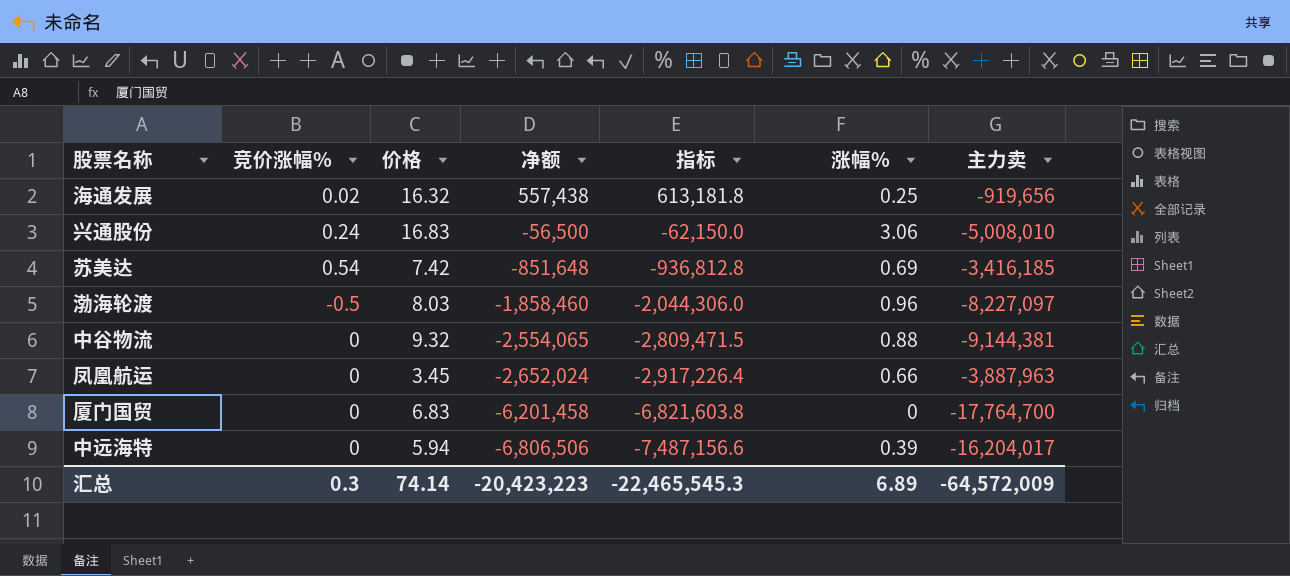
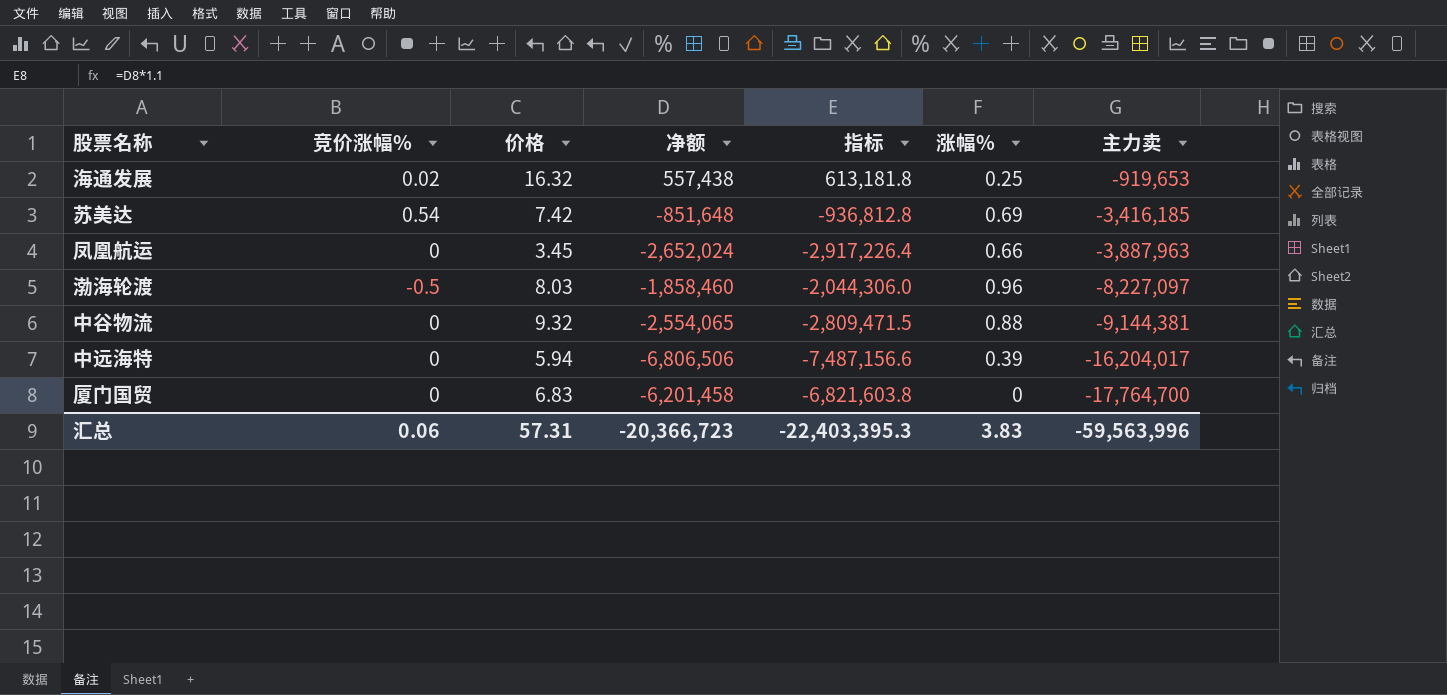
row order: 净额 descending -> 主力卖 descending
row 兴通股份: 0.24 | 16.83 | -56,500 | -62,150.0 | 3.06 | -5,008,010 -> none
海通发展 | 主力卖: -919,656 -> -919,653
汇总 | 竞价涨幅%: 0.3 -> 0.06
汇总 | 价格: 74.14 -> 57.31
汇总 | 净额: -20,423,223 -> -20,366,723
汇总 | 指标: -22,465,545.3 -> -22,403,395.3
汇总 | 涨幅%: 6.89 -> 3.83
汇总 | 主力卖: -64,572,009 -> -59,563,996

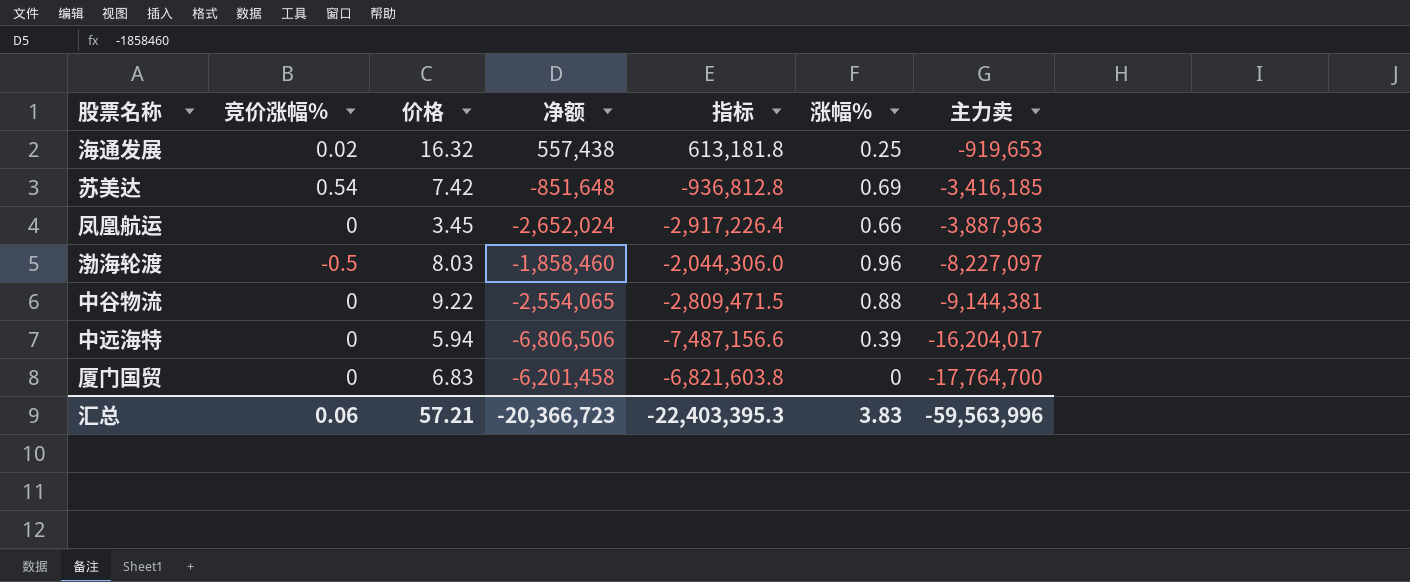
中谷物流 | 价格: 9.32 -> 9.22
汇总 | 价格: 57.31 -> 57.21

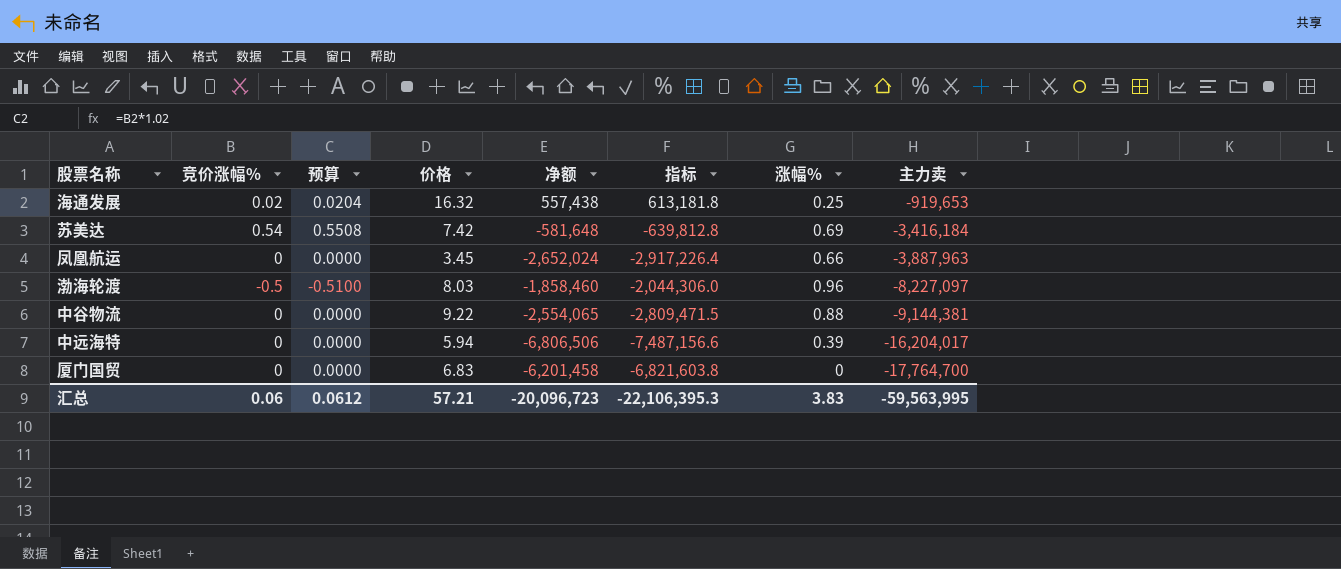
column 预算 | formula: none -> [竞价涨幅%] * 1.02
苏美达 | 净额: -851,648 -> -581,648
苏美达 | 指标: -936,812.8 -> -639,812.8
苏美达 | 主力卖: -3,416,185 -> -3,416,184
汇总 | 净额: -20,366,723 -> -20,096,723
汇总 | 指标: -22,403,395.3 -> -22,106,395.3
汇总 | 主力卖: -59,563,996 -> -59,563,995

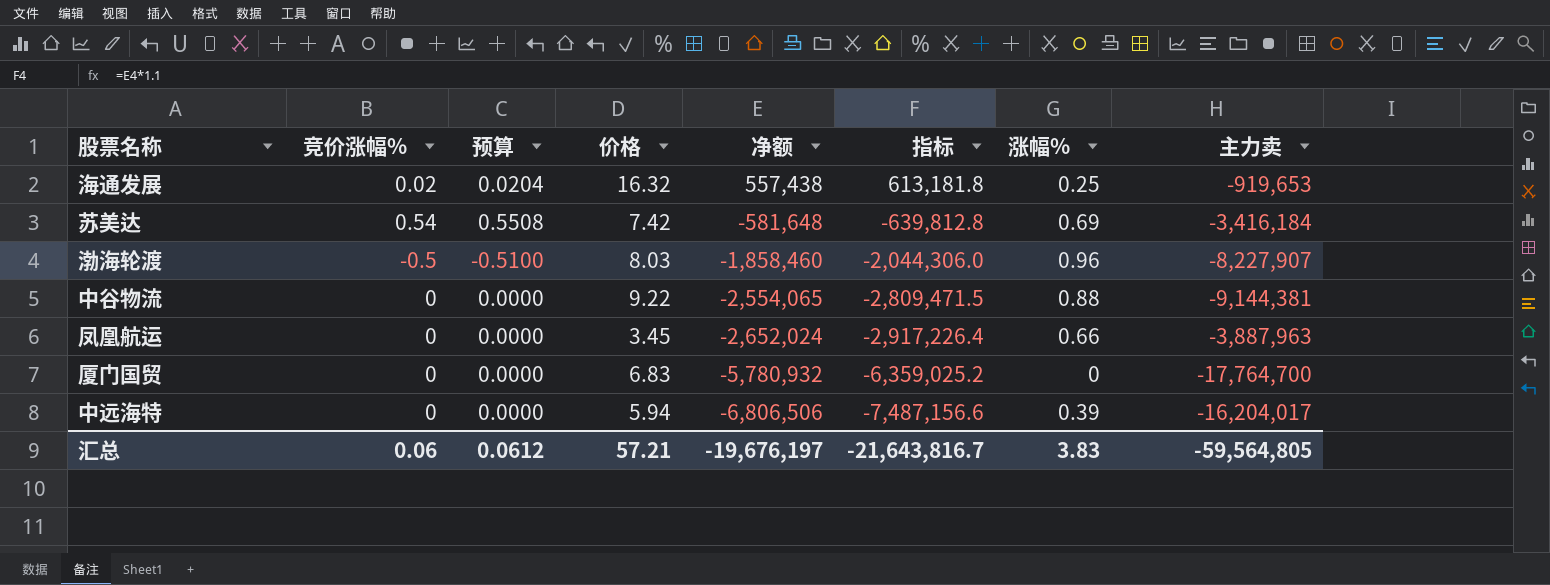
row order: 主力卖 descending -> 净额 descending
渤海轮渡 | 主力卖: -8,227,097 -> -8,227,907
厦门国贸 | 净额: -6,201,458 -> -5,780,932
厦门国贸 | 指标: -6,821,603.8 -> -6,359,025.2
汇总 | 净额: -20,096,723 -> -19,676,197
汇总 | 指标: -22,106,395.3 -> -21,643,816.7
汇总 | 主力卖: -59,563,995 -> -59,564,805

